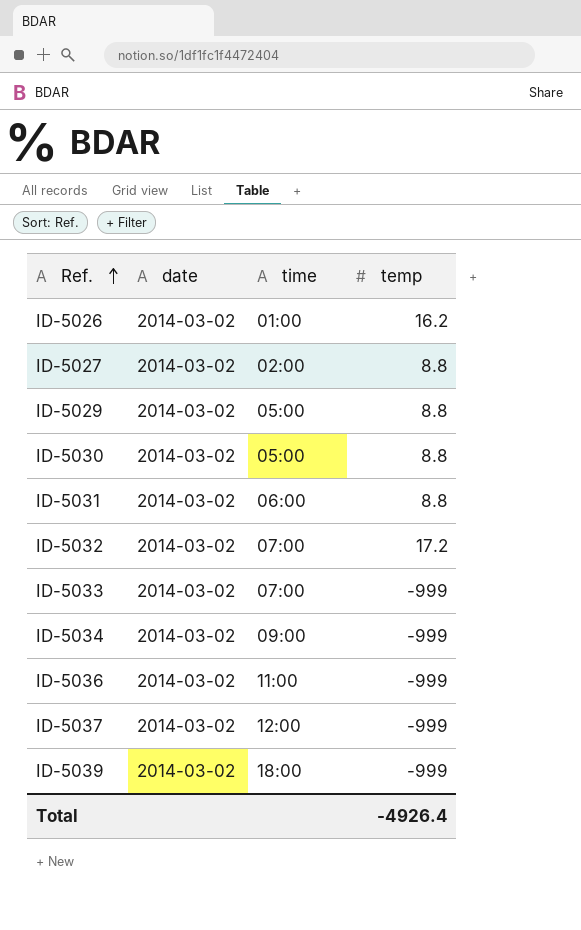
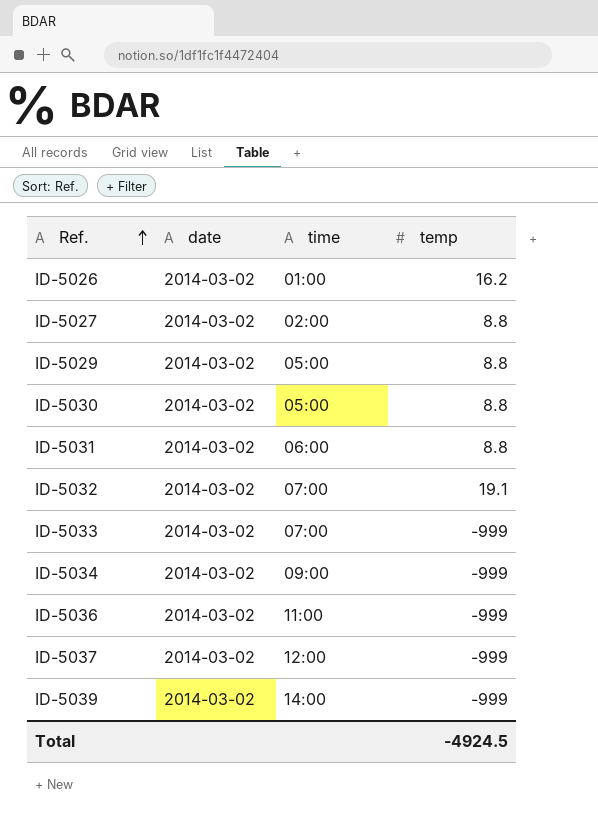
ID-5032 | temp: 17.2 -> 19.1
ID-5039 | time: 18:00 -> 14:00
Total | temp: -4926.4 -> -4924.5

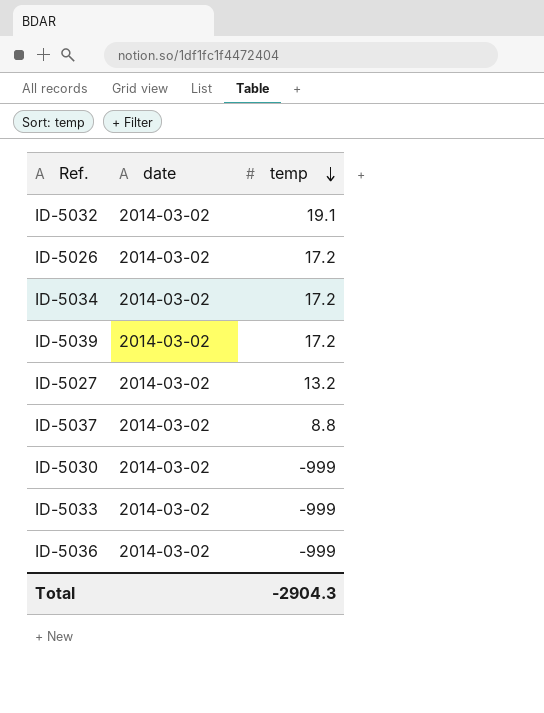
row order: Ref. ascending -> temp descending
column time | position: 3 -> none
row ID-5029: 2014-03-02 | 05:00 | 8.8 -> none
row ID-5031: 2014-03-02 | 06:00 | 8.8 -> none
ID-5026 | temp: 16.2 -> 17.2
ID-5034 | temp: -999 -> 17.2
ID-5039 | temp: -999 -> 17.2
ID-5027 | temp: 8.8 -> 13.2
ID-5037 | temp: -999 -> 8.8
ID-5030 | temp: 8.8 -> -999
Total | temp: -4924.5 -> -2904.3

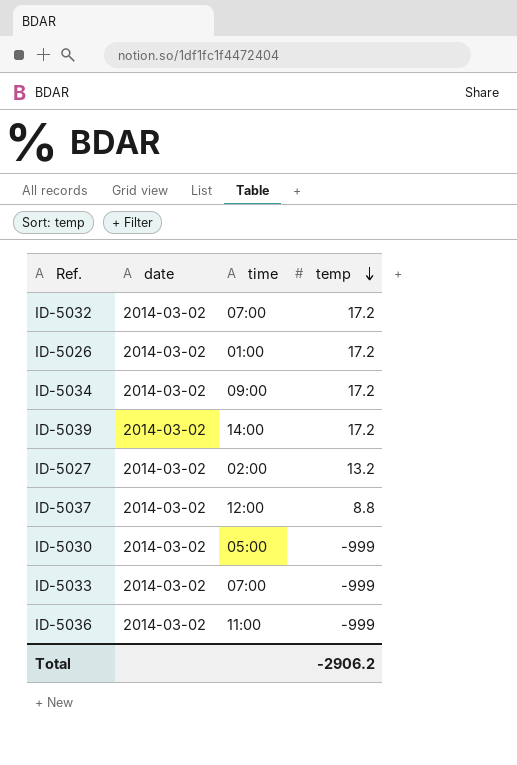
column time | position: none -> 3
ID-5032 | temp: 19.1 -> 17.2
Total | temp: -2904.3 -> -2906.2

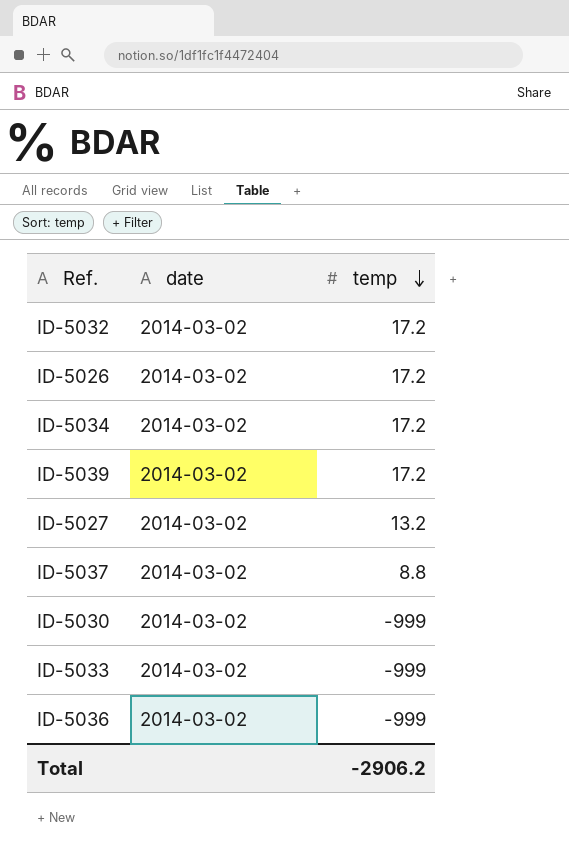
column time | position: 3 -> none

